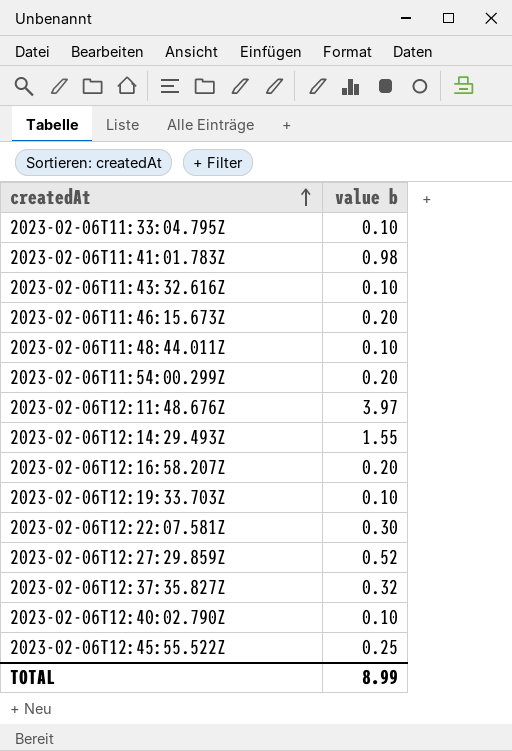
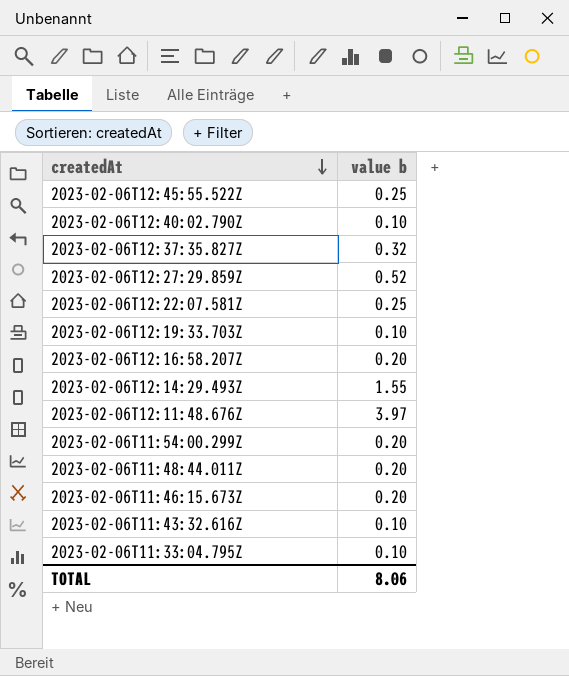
row order: createdAt ascending -> createdAt descending
row 2023-02-06T11:41:01.783Z: 0.98 -> none
2023-02-06T12:22:07.581Z | value b: 0.30 -> 0.25
2023-02-06T11:48:44.011Z | value b: 0.10 -> 0.20
TOTAL | value b: 8.99 -> 8.06

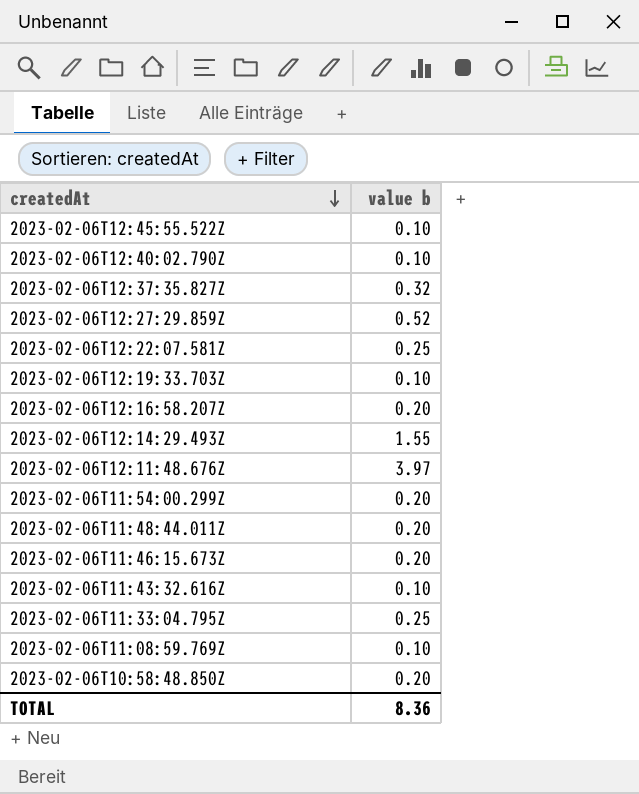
2023-02-06T12:45:55.522Z | value b: 0.25 -> 0.10
2023-02-06T11:33:04.795Z | value b: 0.10 -> 0.25
row 2023-02-06T11:08:59.769Z: none -> 0.10
row 2023-02-06T10:58:48.850Z: none -> 0.20
TOTAL | value b: 8.06 -> 8.36

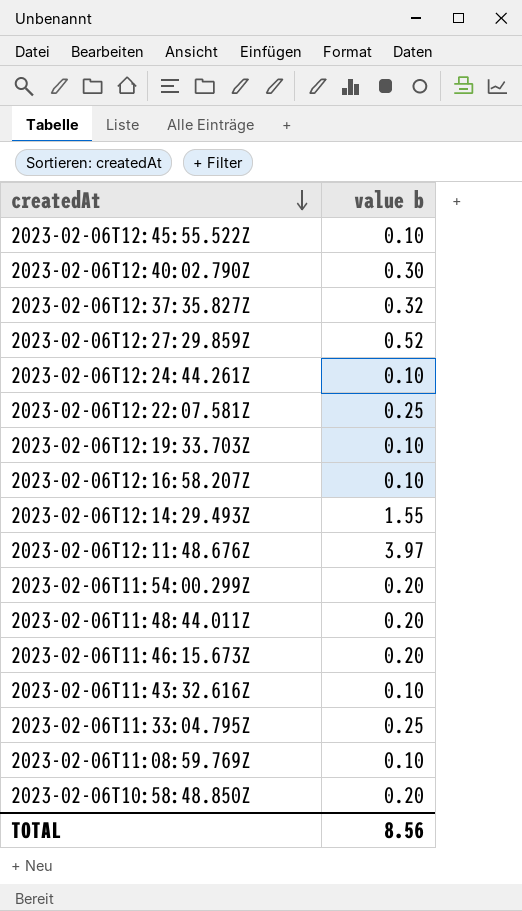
2023-02-06T12:40:02.790Z | value b: 0.10 -> 0.30
row 2023-02-06T12:24:44.261Z: none -> 0.10
2023-02-06T12:16:58.207Z | value b: 0.20 -> 0.10
TOTAL | value b: 8.36 -> 8.56

